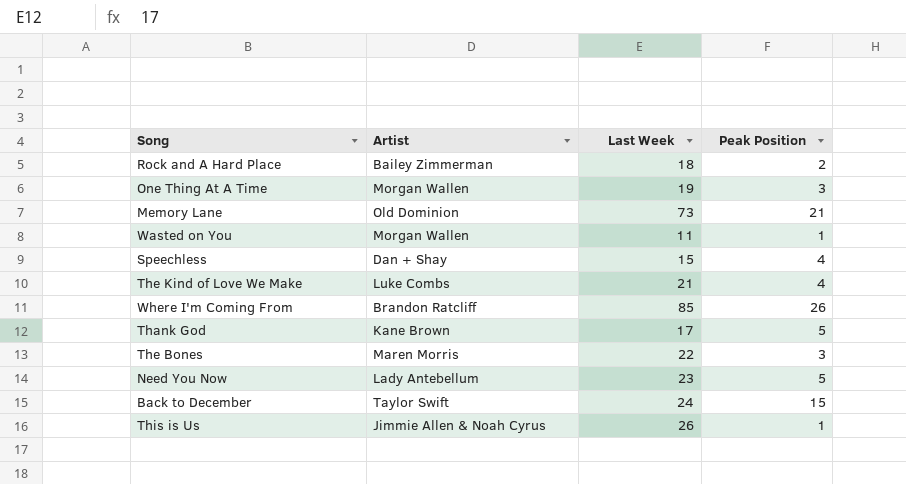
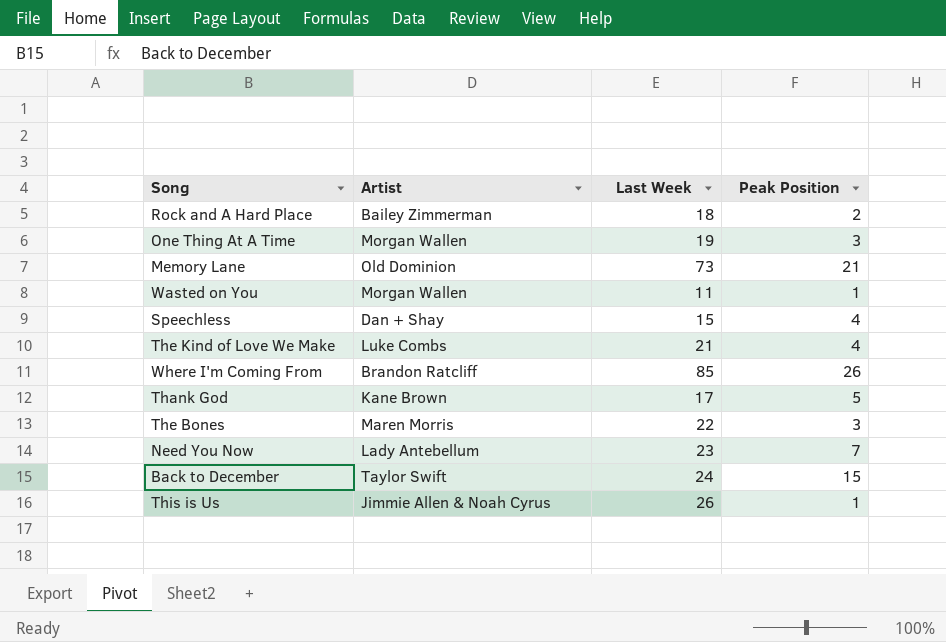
Need You Now | Peak Position: 5 -> 7

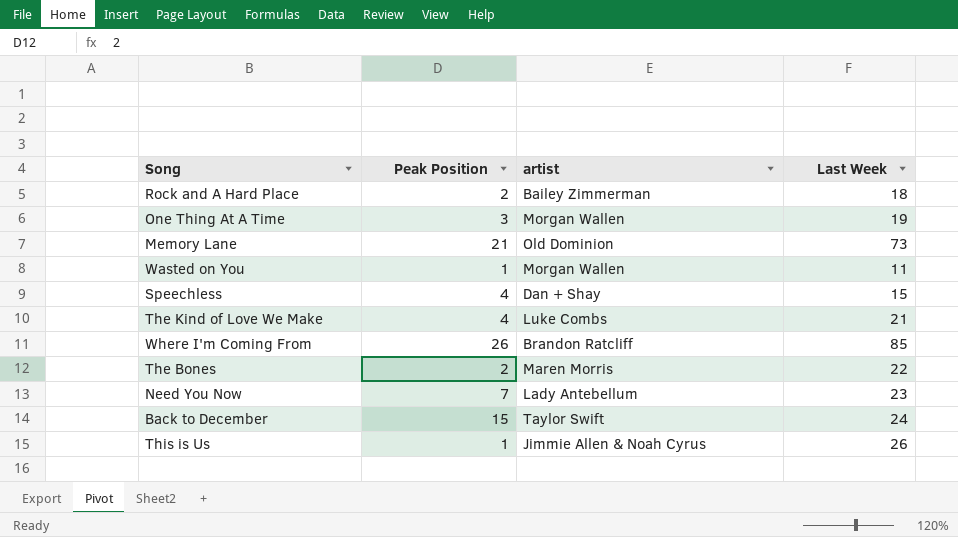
column Peak Position | position: 4 -> 2
column name: Artist -> artist
row Thank God: Kane Brown | 17 | 5 -> none
The Bones | Peak Position: 3 -> 2

